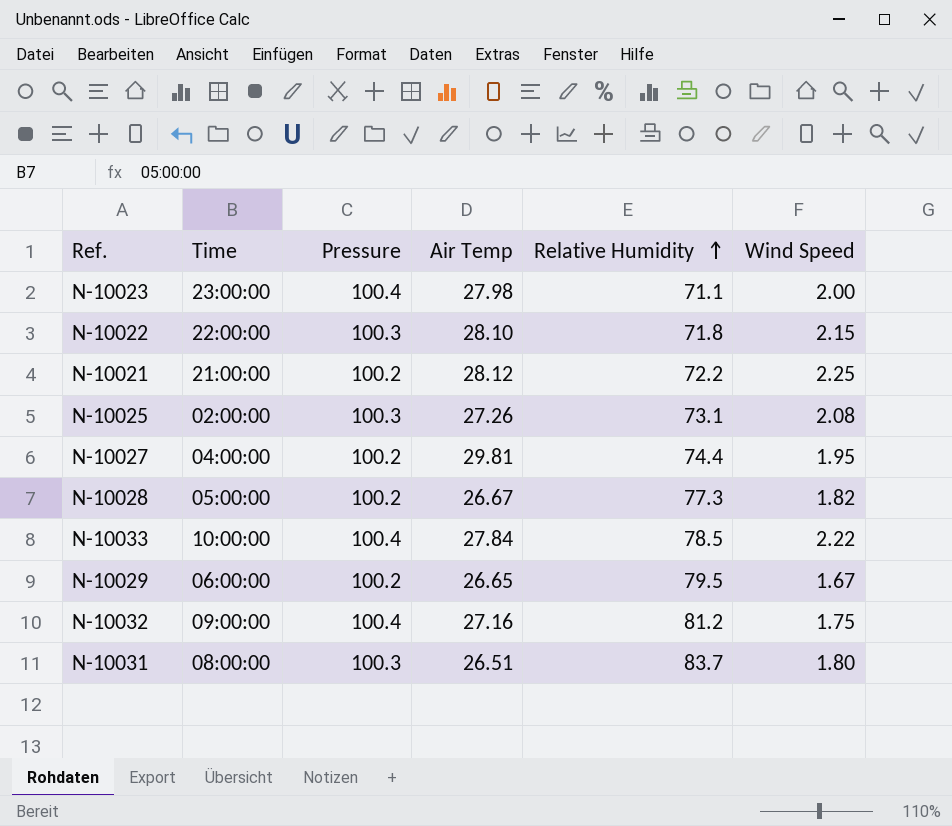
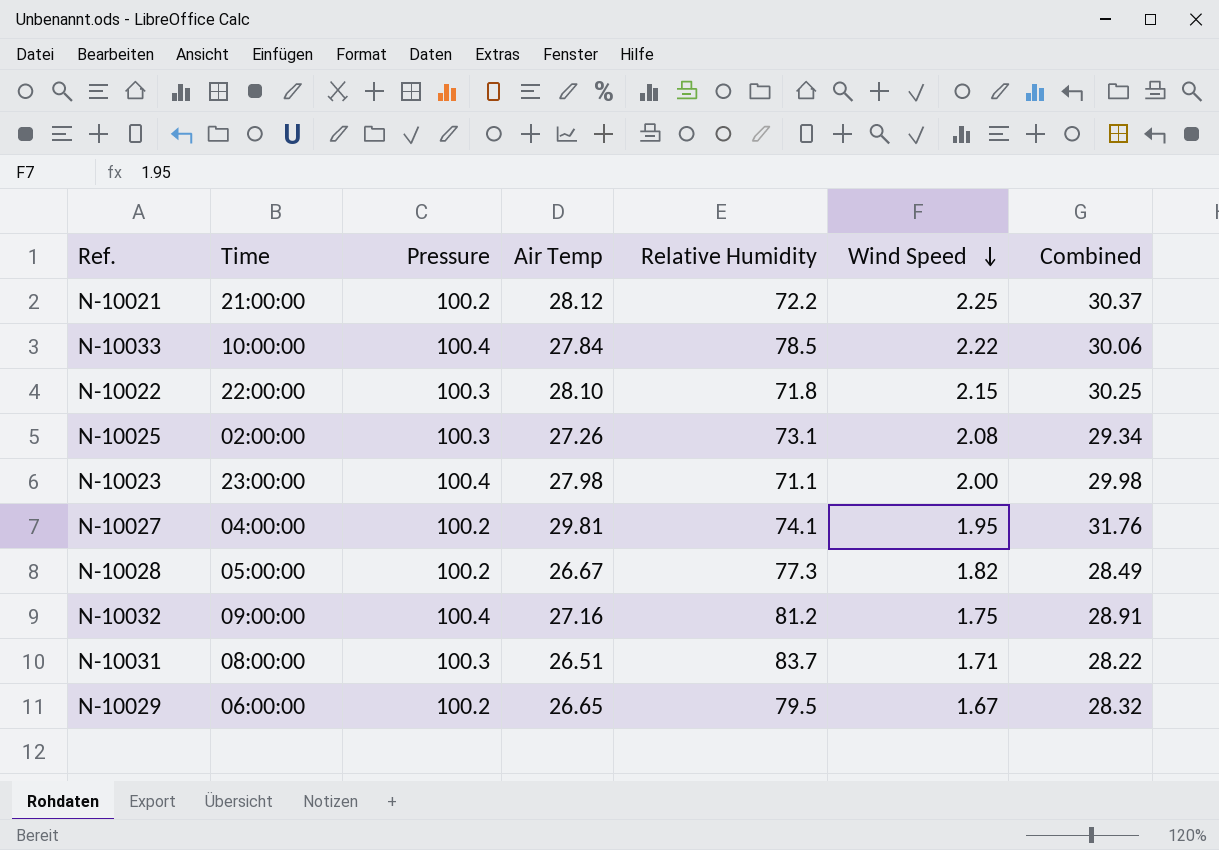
row order: Relative Humidity ascending -> Wind Speed descending
column Combined | formula: none -> [Air Temp] + [Wind Speed]
N-10027 | Relative Humidity: 74.4 -> 74.1
N-10031 | Wind Speed: 1.80 -> 1.71

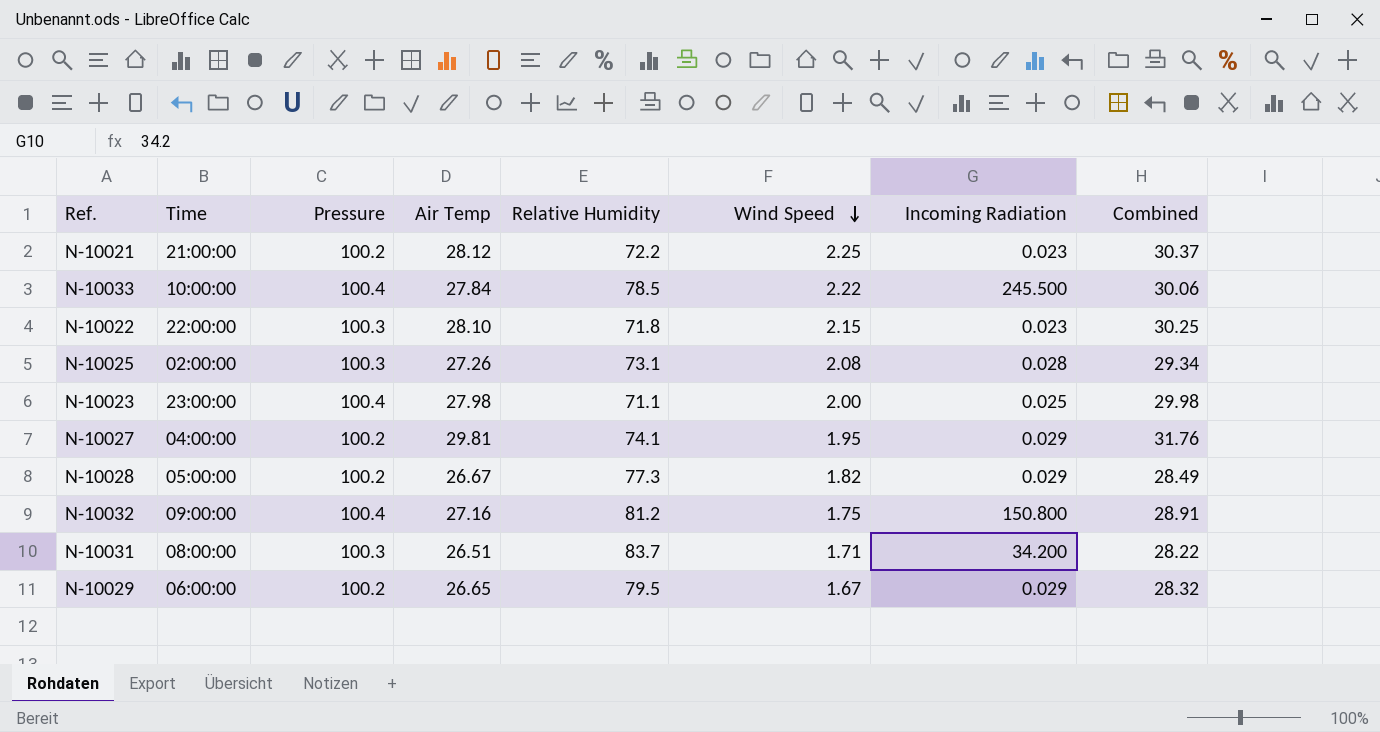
column Incoming Radiation | position: none -> 7

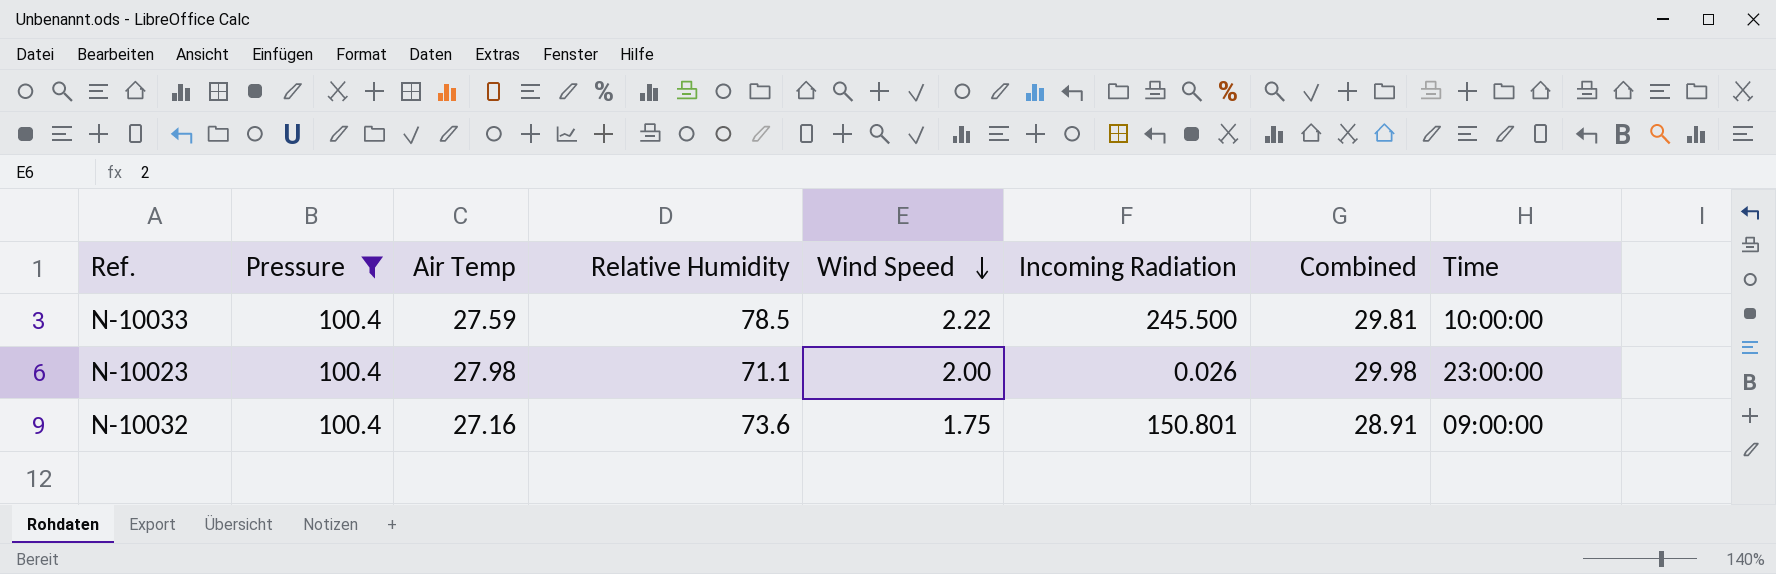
filter: none -> Pressure = 100.4
column Time | position: 2 -> 8
N-10033 | Air Temp: 27.84 -> 27.59
N-10033 | Combined: 30.06 -> 29.81
N-10023 | Incoming Radiation: 0.025 -> 0.026
N-10032 | Relative Humidity: 81.2 -> 73.6
N-10032 | Incoming Radiation: 150.800 -> 150.801

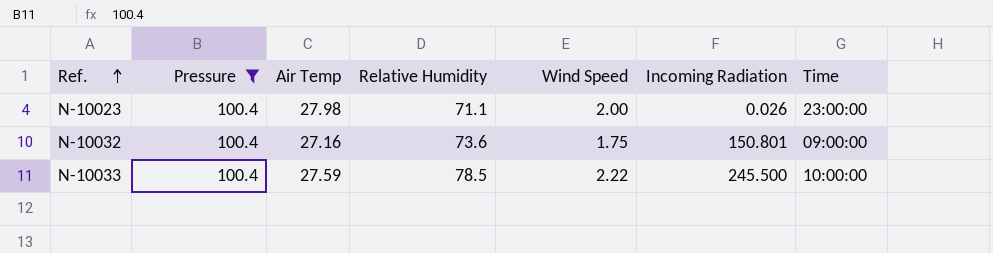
row order: Wind Speed descending -> Ref. ascending
column Combined | formula: [Air Temp] + [Wind Speed] -> none

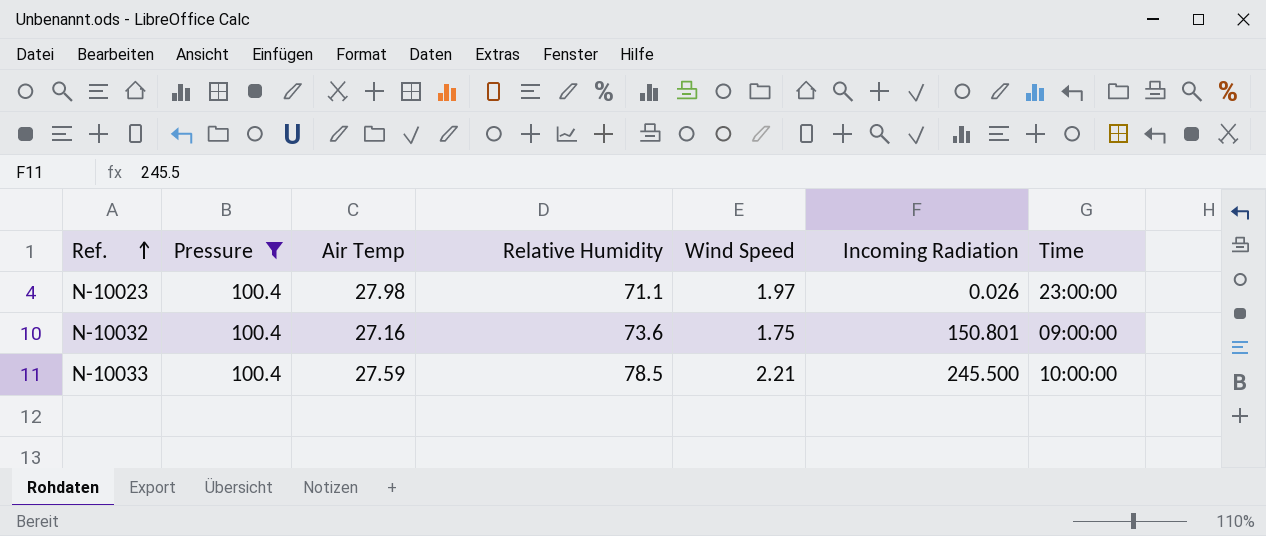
N-10023 | Wind Speed: 2.00 -> 1.97
N-10033 | Wind Speed: 2.22 -> 2.21

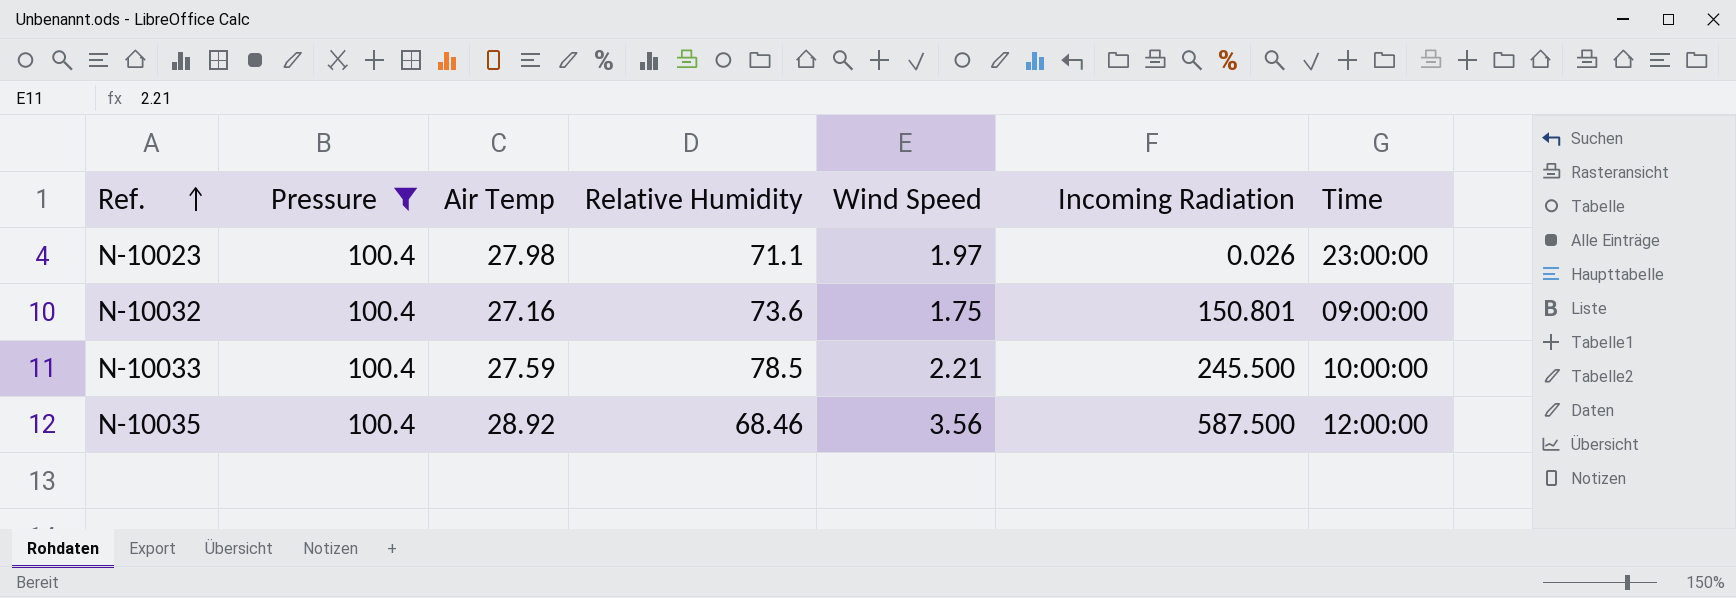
row N-10035: none -> 100.4 | 28.92 | 68.46 | 3.56 | 587.500 | 12:00:00

